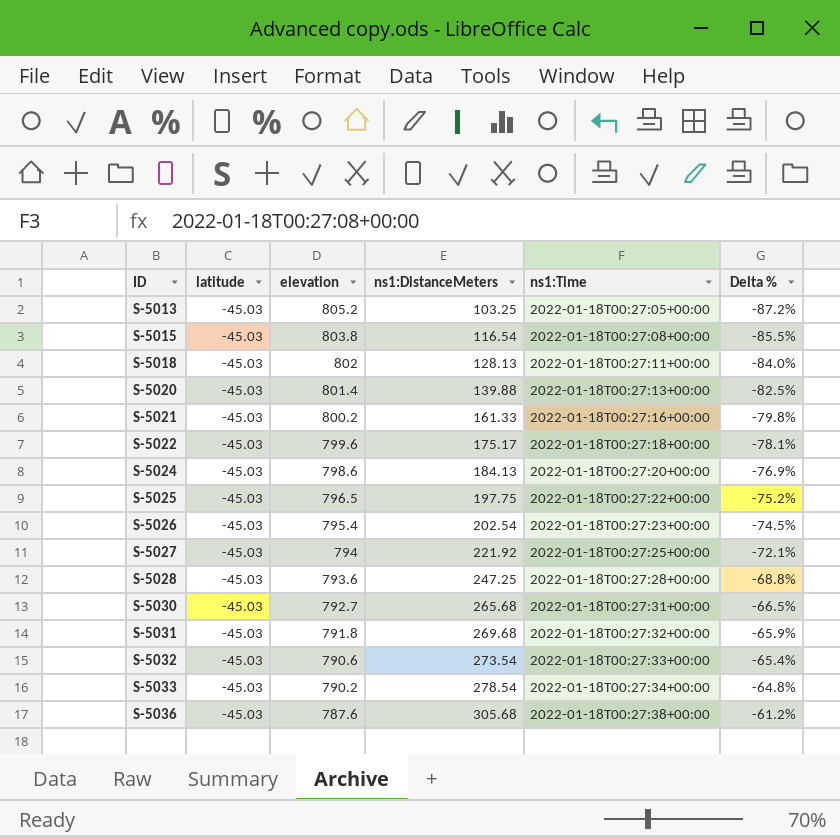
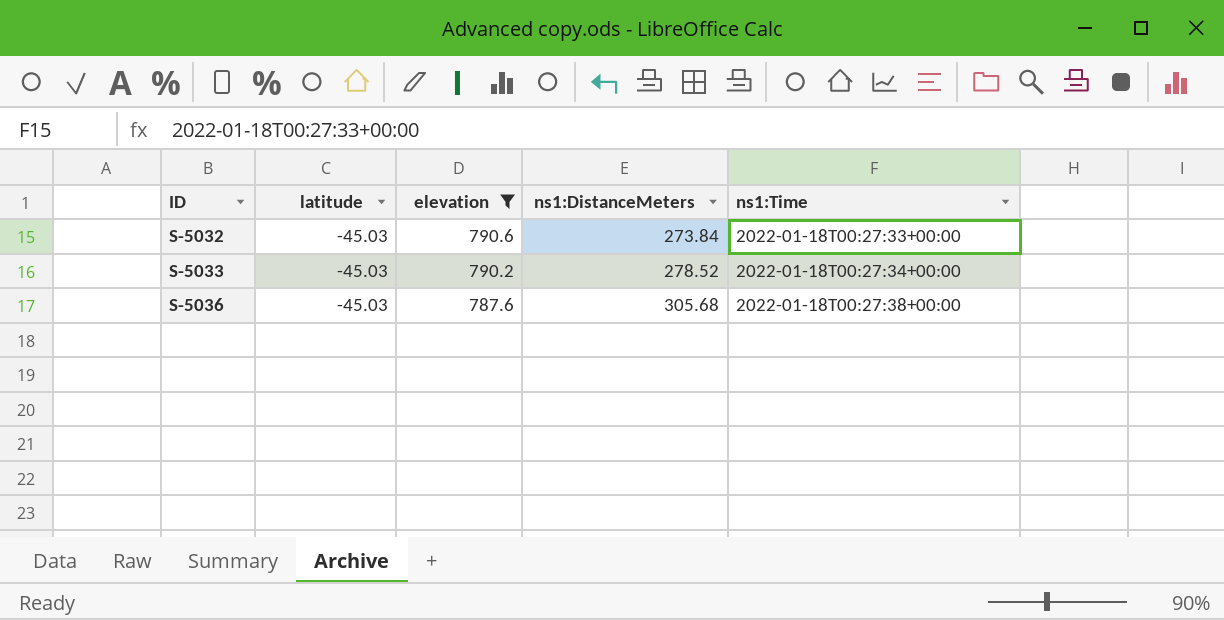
filter: none -> elevation <= 790.6
column Delta % | formula: ([ns1:DistanceMeters] - [elevation]) / [elevation] -> none
S-5032 | ns1:DistanceMeters: 273.54 -> 273.84
S-5033 | ns1:DistanceMeters: 278.54 -> 278.52

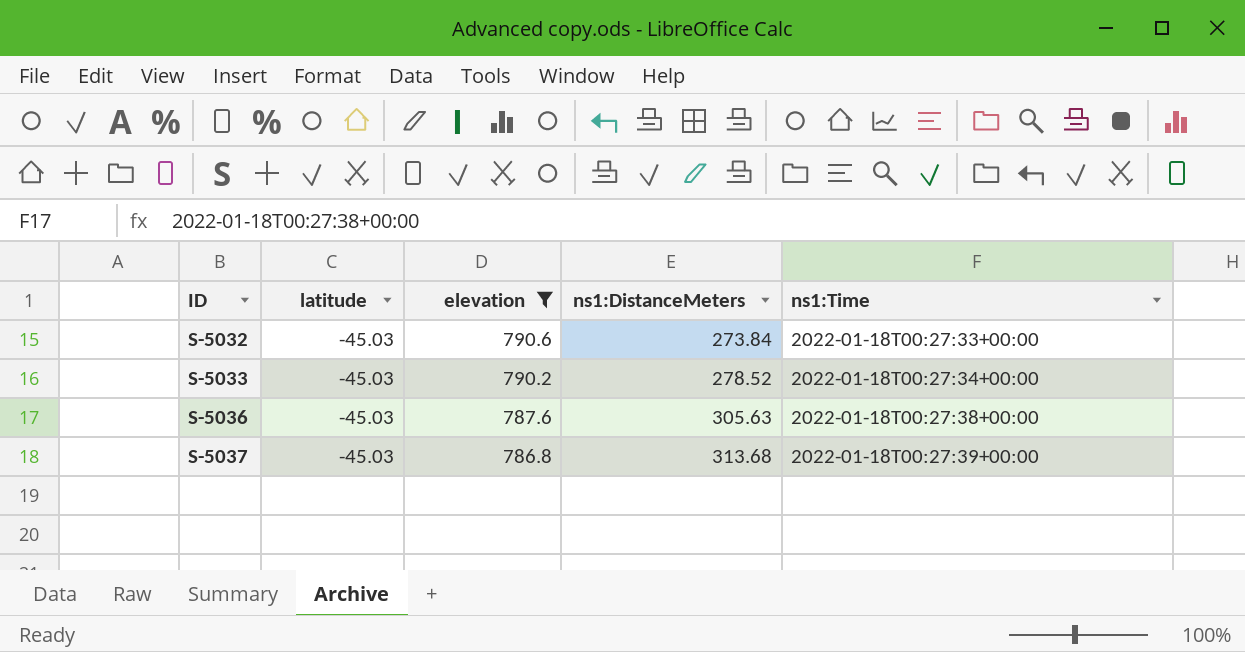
S-5036 | ns1:DistanceMeters: 305.68 -> 305.63
row S-5037: none -> -45.03 | 786.8 | 313.68 | 2022-01-18T00:27:39+00:00

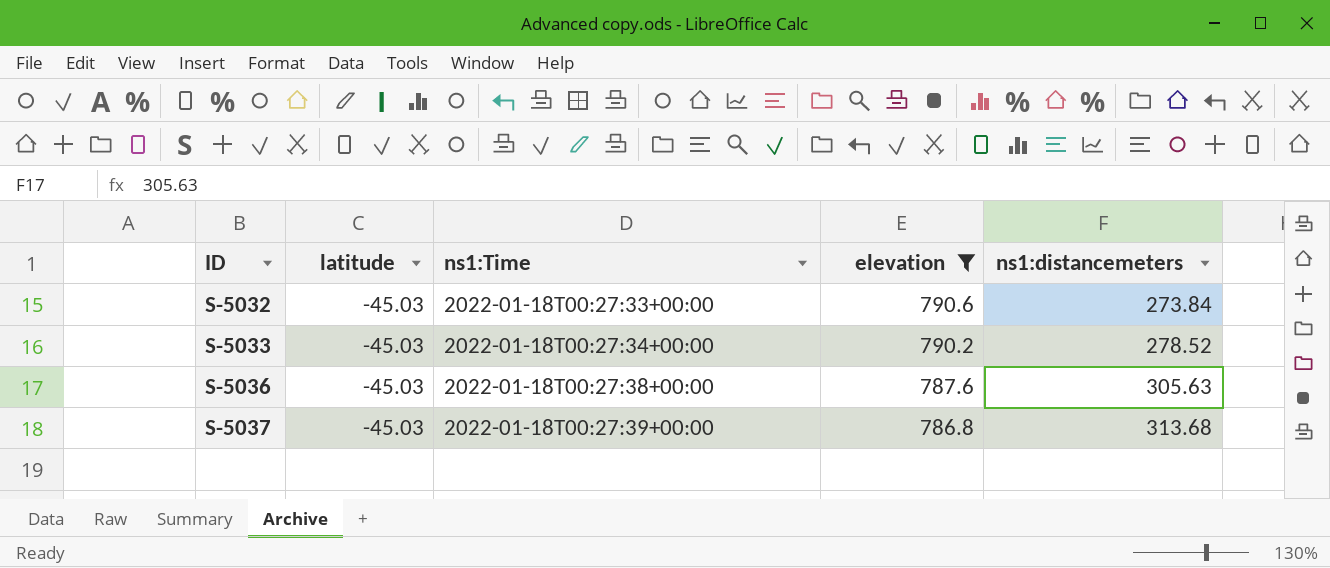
column ns1:Time | position: 5 -> 3
column name: ns1:DistanceMeters -> ns1:distancemeters

